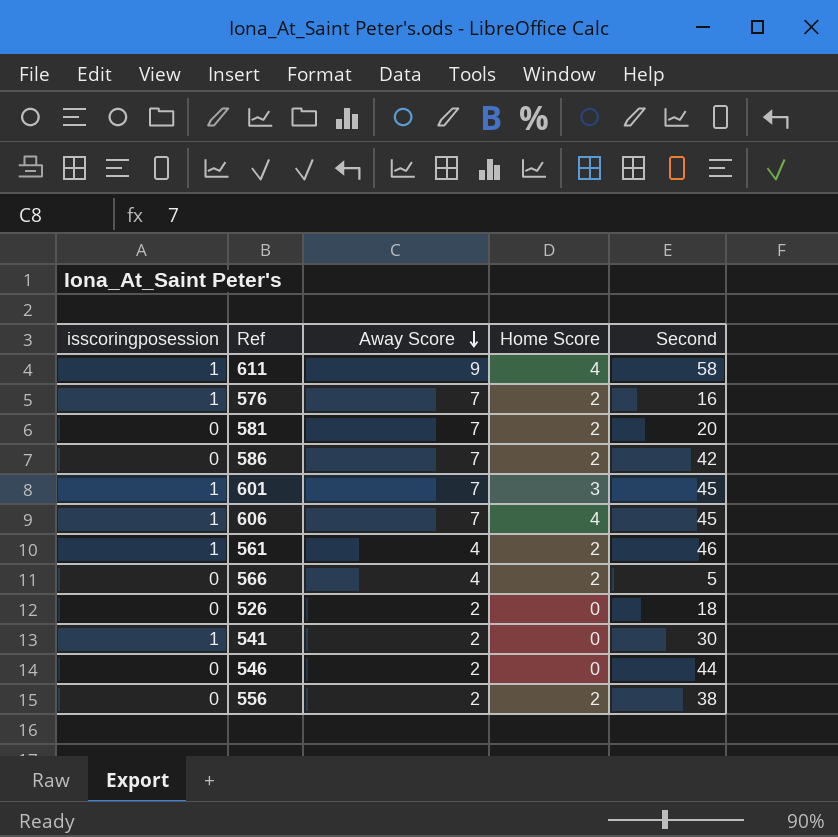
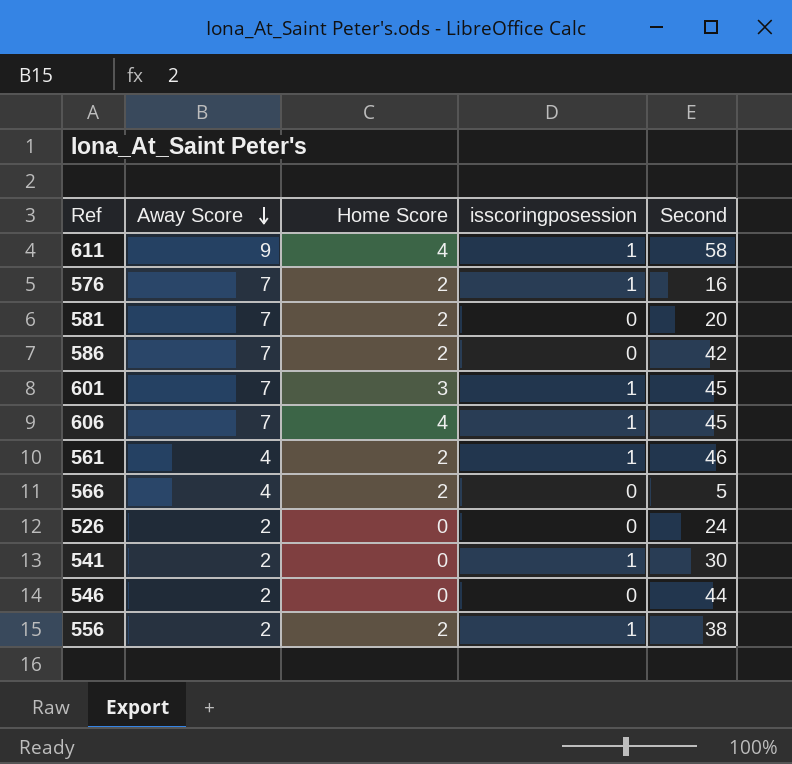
column isscoringposession | position: 1 -> 4
526 | Second: 18 -> 24
556 | isscoringposession: 0 -> 1

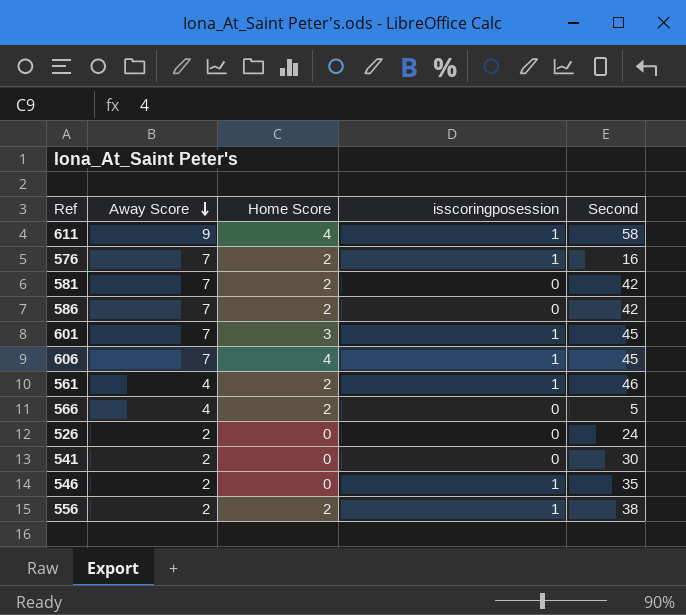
581 | Second: 20 -> 42
541 | isscoringposession: 1 -> 0
546 | isscoringposession: 0 -> 1
546 | Second: 44 -> 35

